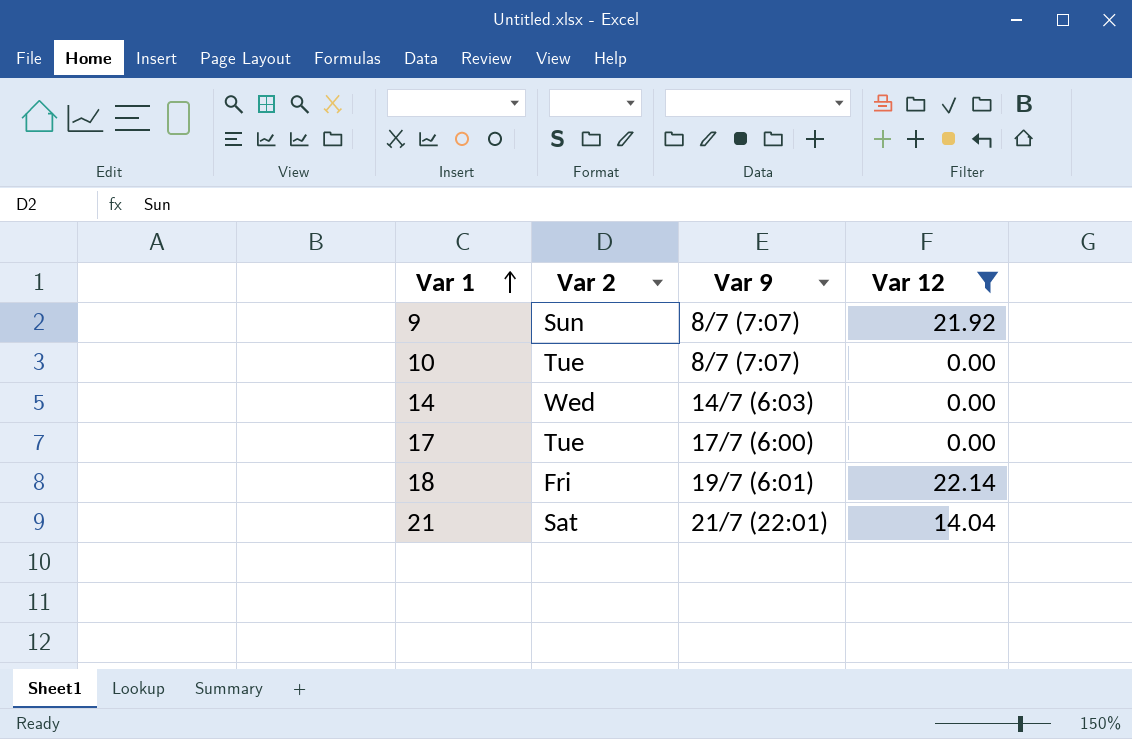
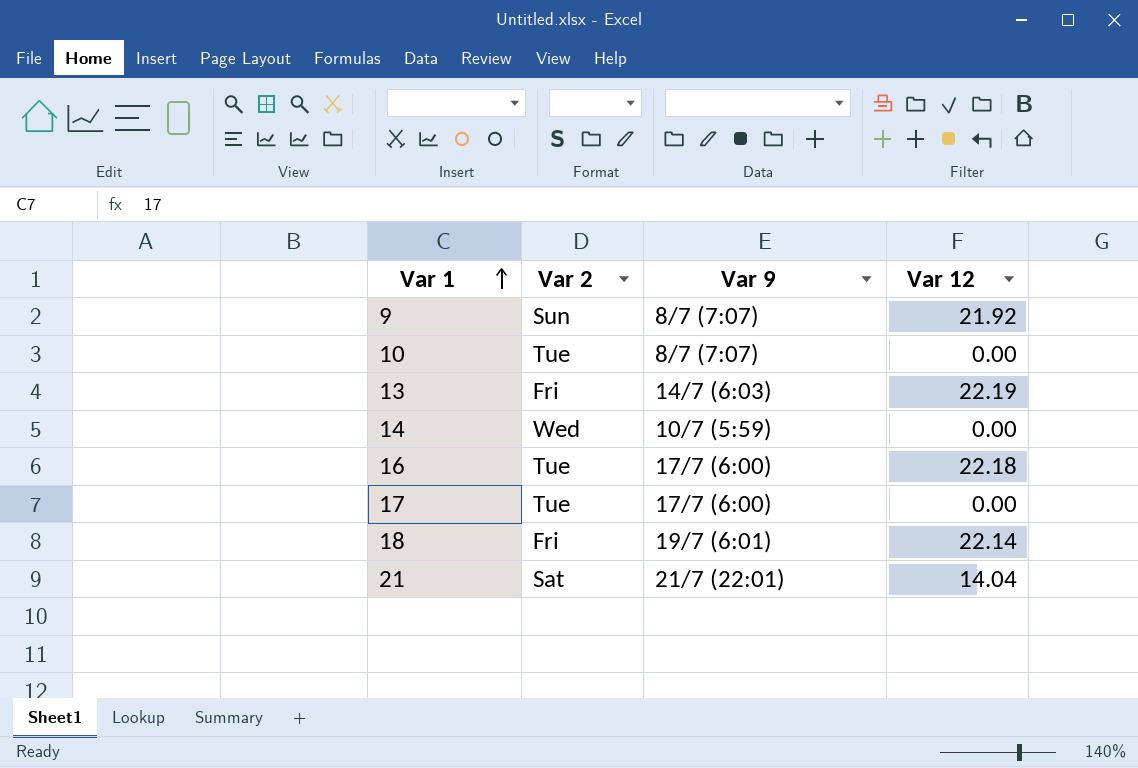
filter: Var 12 <= 22.14 -> none
14 | Var 9: 14/7 (6:03) -> 10/7 (5:59)

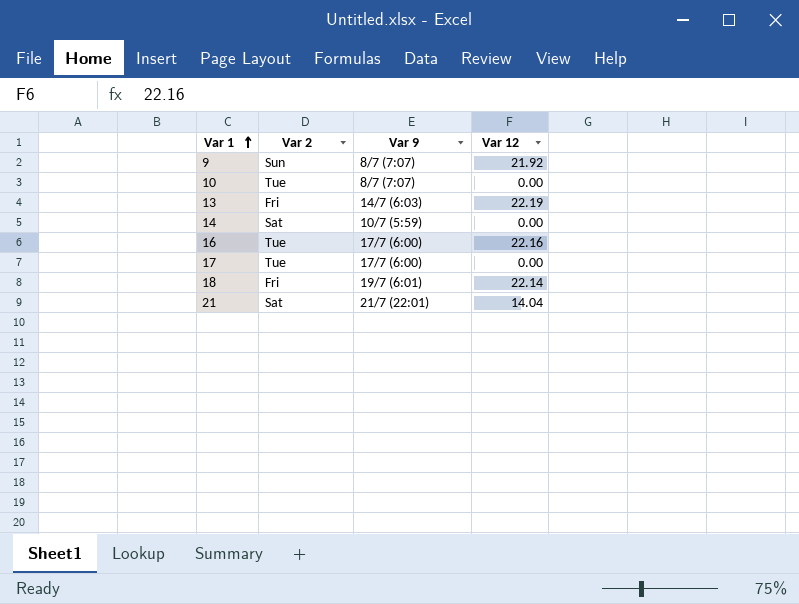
14 | Var 2: Wed -> Sat
16 | Var 12: 22.18 -> 22.16

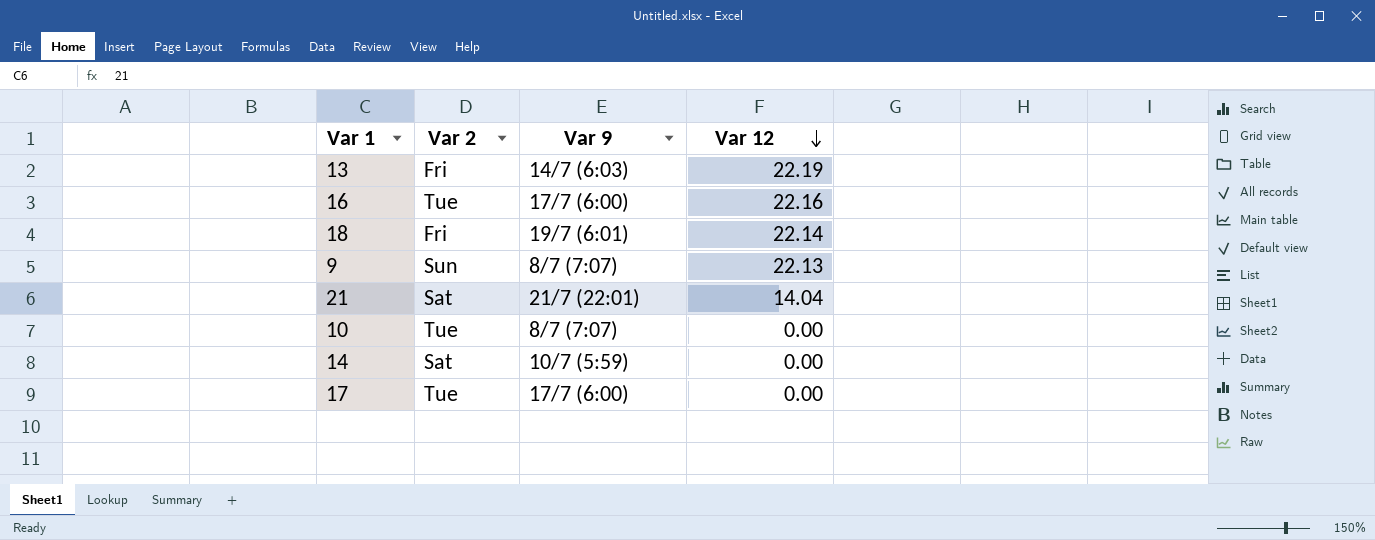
row order: Var 1 ascending -> Var 12 descending
9 | Var 12: 21.92 -> 22.13

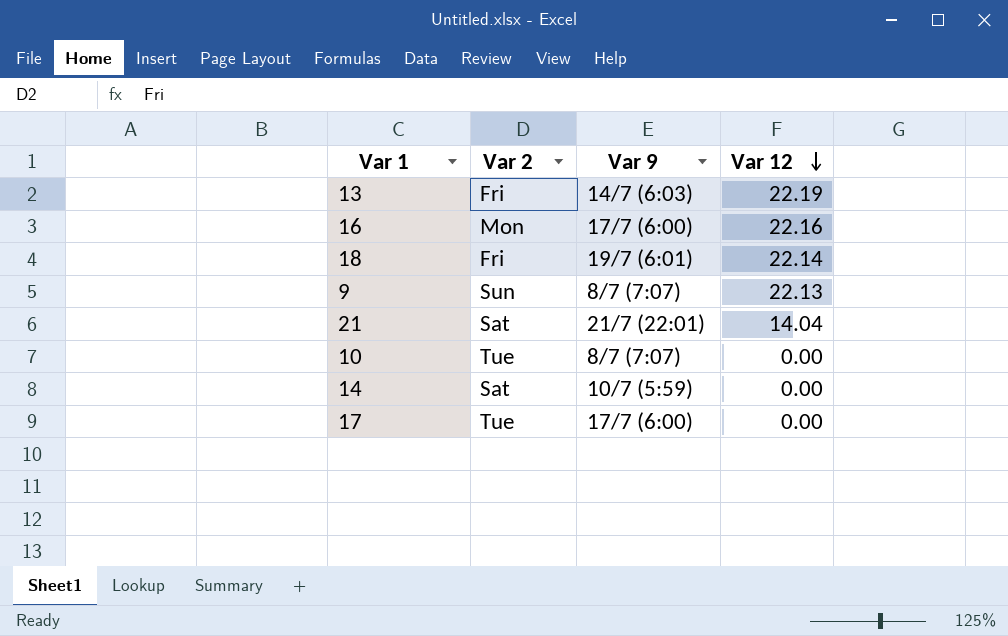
16 | Var 2: Tue -> Mon

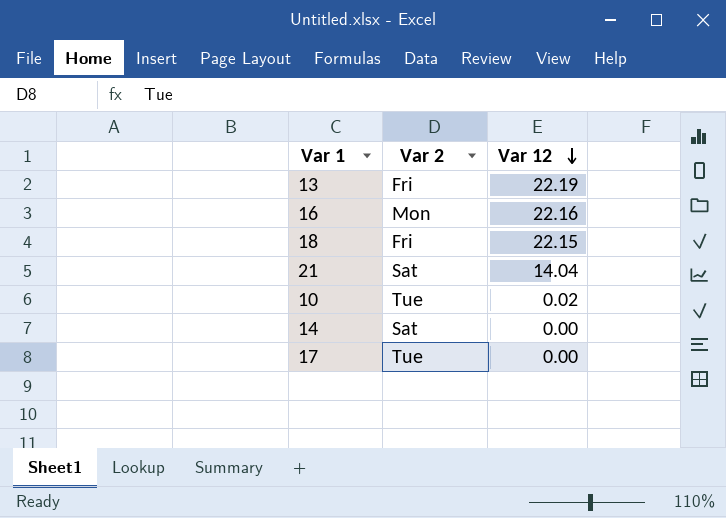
column Var 9 | position: 3 -> none
row 9: Sun | 8/7 (7:07) | 22.13 -> none
18 | Var 12: 22.14 -> 22.15
10 | Var 12: 0.00 -> 0.02

